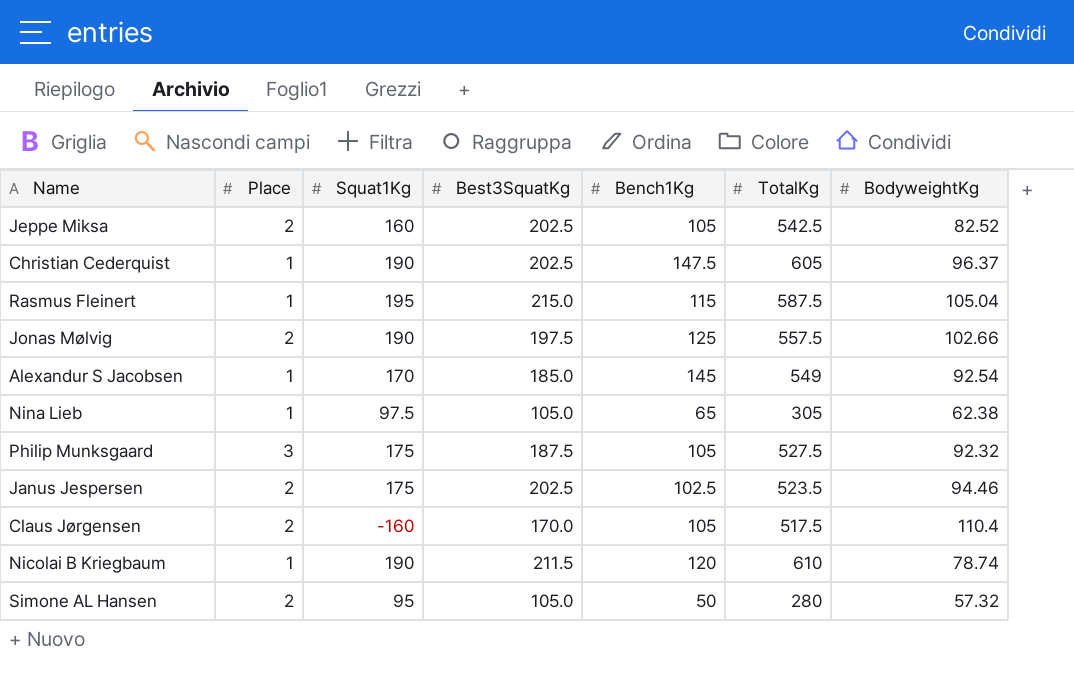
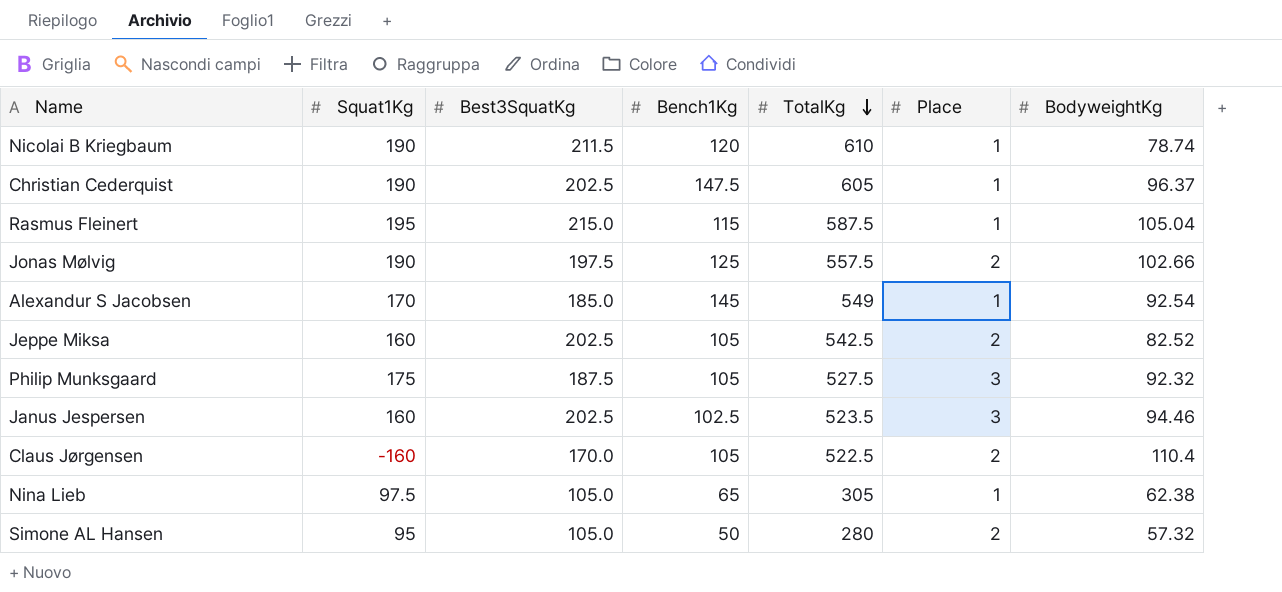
row order: none -> TotalKg descending
column Place | position: 2 -> 6
Janus Jespersen | Squat1Kg: 175 -> 160
Janus Jespersen | Place: 2 -> 3
Claus Jørgensen | TotalKg: 517.5 -> 522.5

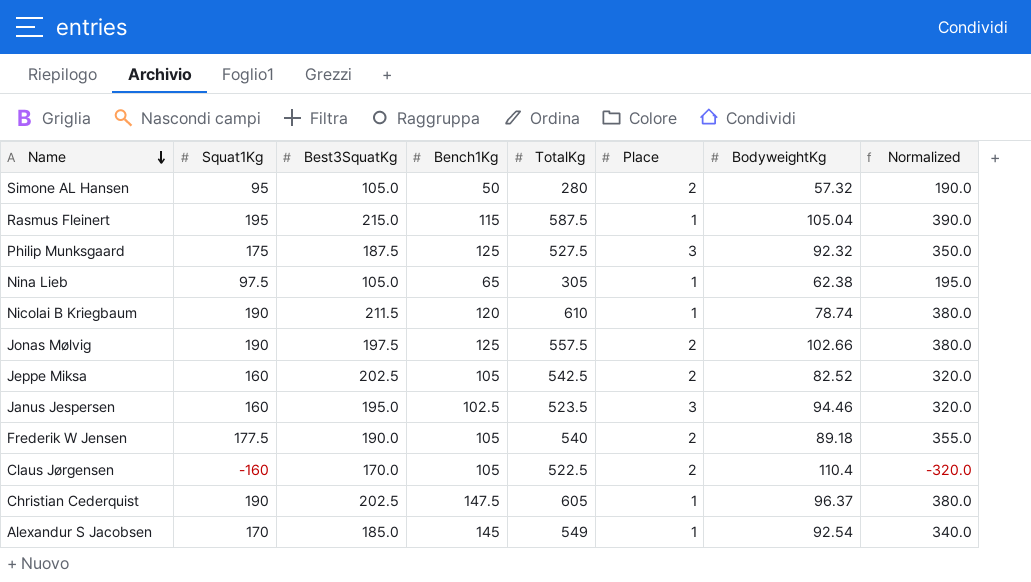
row order: TotalKg descending -> Name descending
column Normalized | formula: none -> [Squat1Kg] * 2
Philip Munksgaard | Bench1Kg: 105 -> 125
Janus Jespersen | Best3SquatKg: 202.5 -> 195.0
row Frederik W Jensen: none -> 177.5 | 190.0 | 105 | 540 | 2 | 89.18 | 355.0

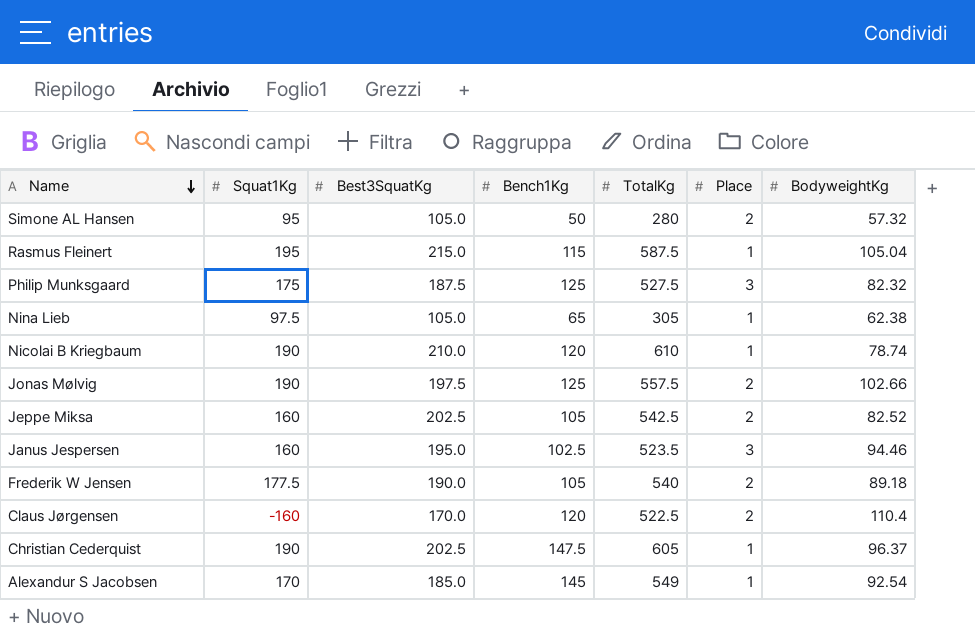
column Normalized | formula: [Squat1Kg] * 2 -> none
Philip Munksgaard | BodyweightKg: 92.32 -> 82.32
Nicolai B Kriegbaum | Best3SquatKg: 211.5 -> 210.0
Claus Jørgensen | Bench1Kg: 105 -> 120

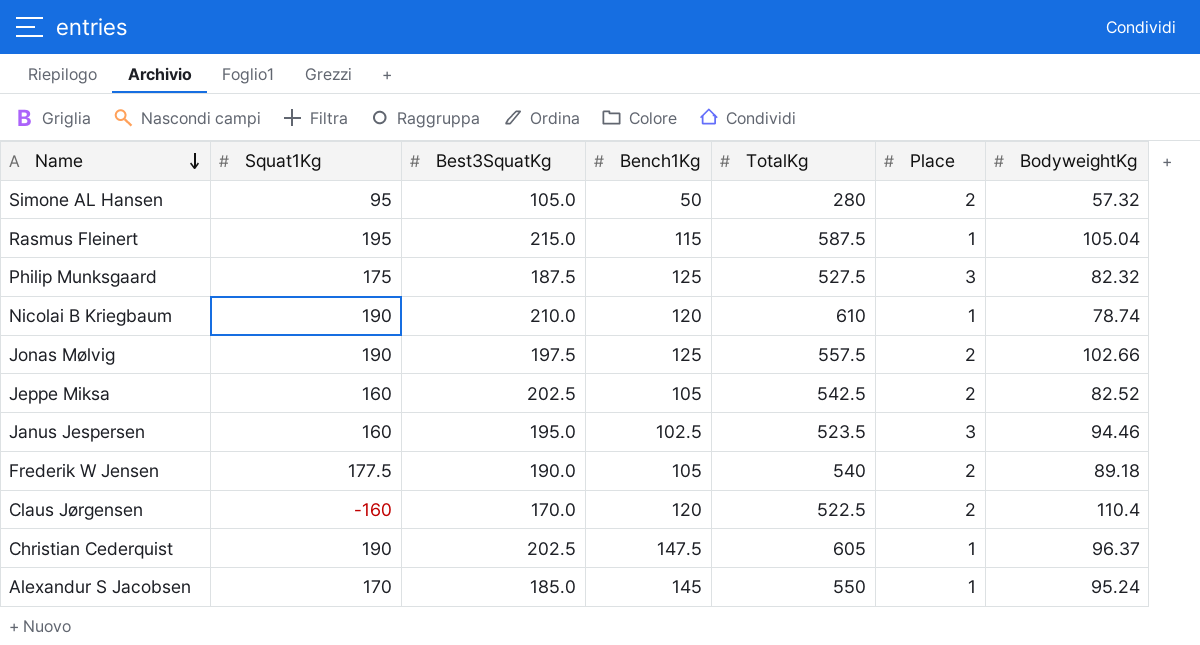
row Nina Lieb: 97.5 | 105.0 | 65 | 305 | 1 | 62.38 -> none
Alexandur S Jacobsen | TotalKg: 549 -> 550
Alexandur S Jacobsen | BodyweightKg: 92.54 -> 95.24

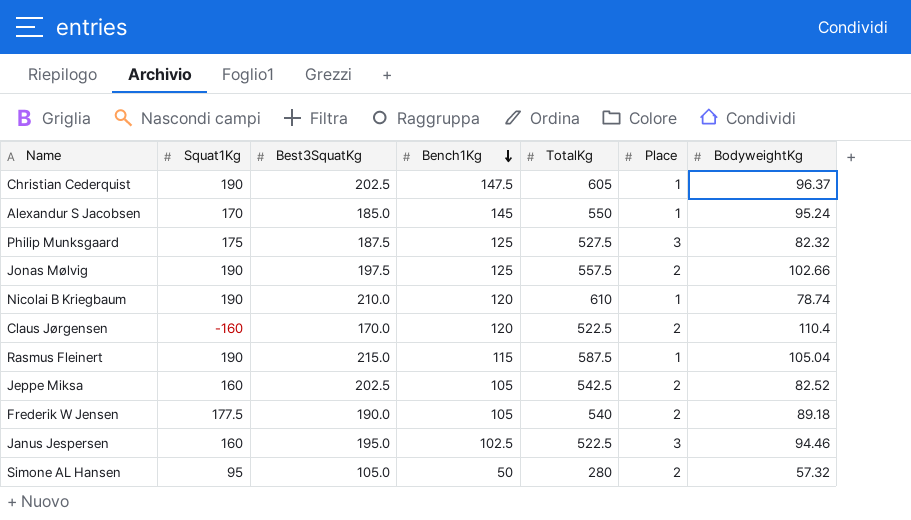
row order: Name descending -> Bench1Kg descending
Rasmus Fleinert | Squat1Kg: 195 -> 190
Janus Jespersen | TotalKg: 523.5 -> 522.5

